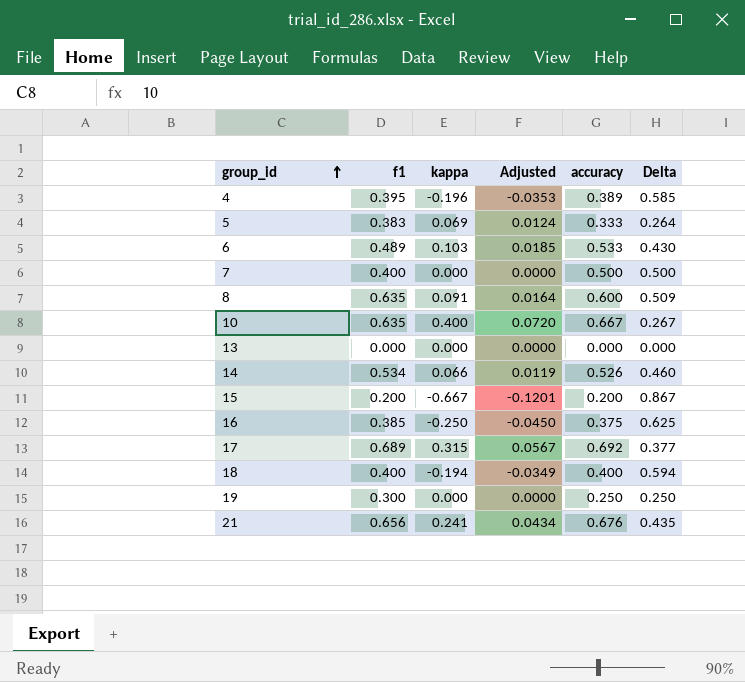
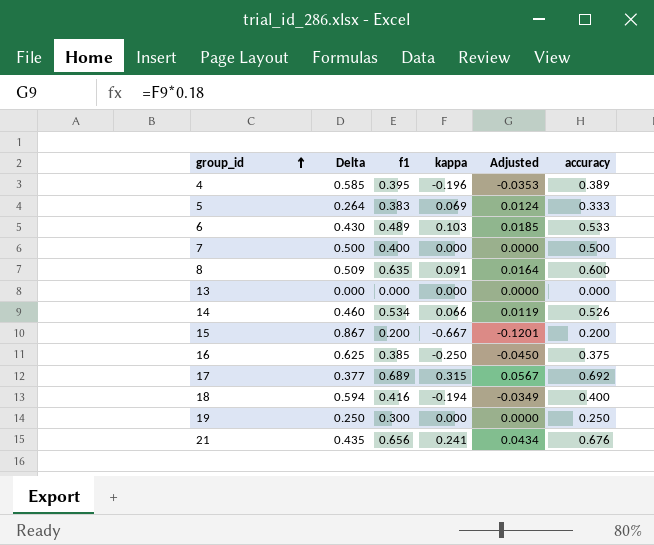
column Delta | position: 6 -> 2
row 10: 0.635 | 0.400 | 0.0720 | 0.667 | 0.267 -> none
18 | f1: 0.400 -> 0.416

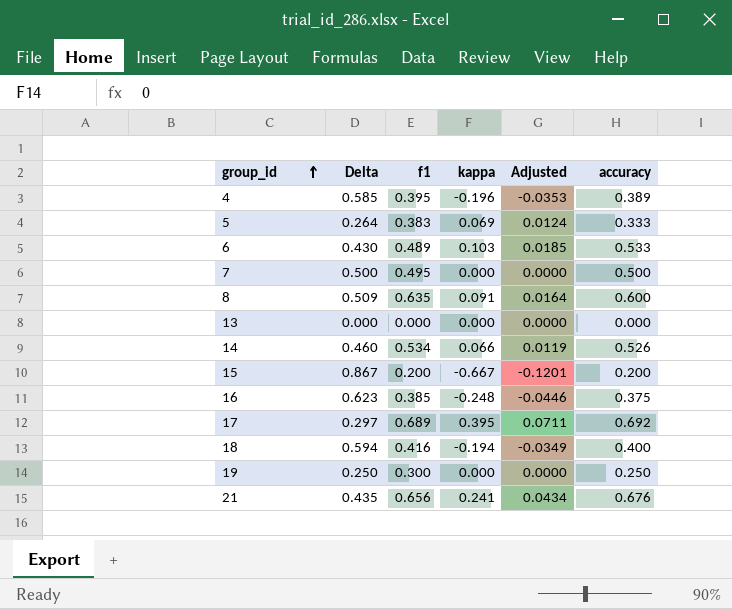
7 | f1: 0.400 -> 0.495
16 | Delta: 0.625 -> 0.623
16 | kappa: -0.250 -> -0.248
16 | Adjusted: -0.0450 -> -0.0446
17 | Delta: 0.377 -> 0.297
17 | kappa: 0.315 -> 0.395
17 | Adjusted: 0.0567 -> 0.0711

